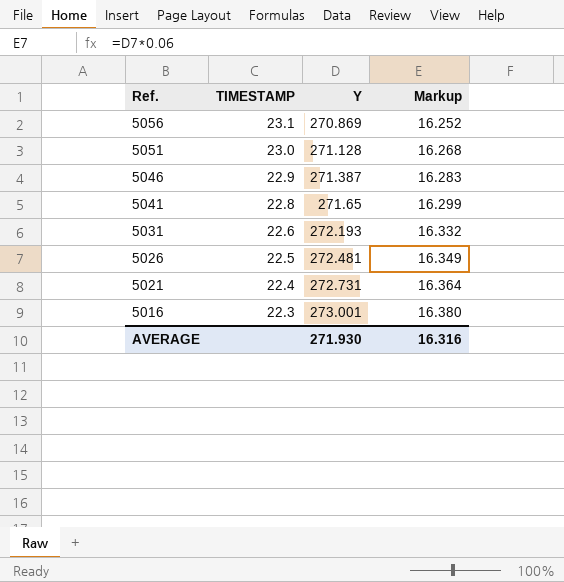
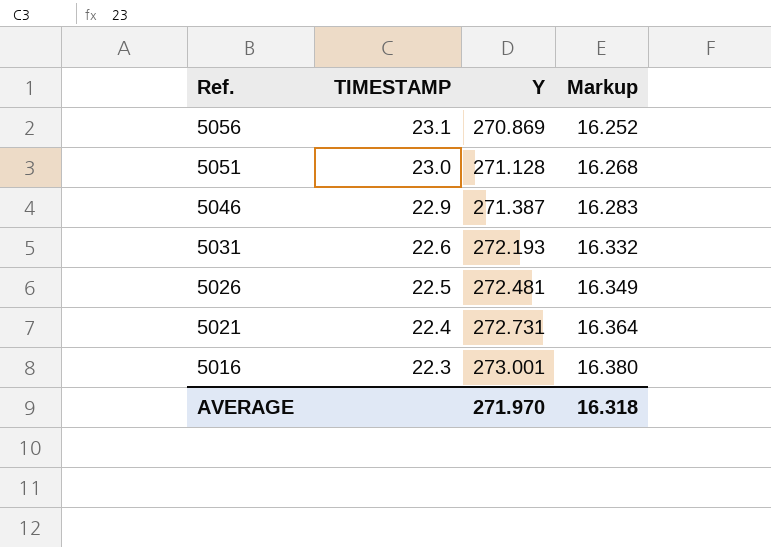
row 5041: 22.8 | 271.65 | 16.299 -> none
AVERAGE | Y: 271.930 -> 271.970
AVERAGE | Markup: 16.316 -> 16.318

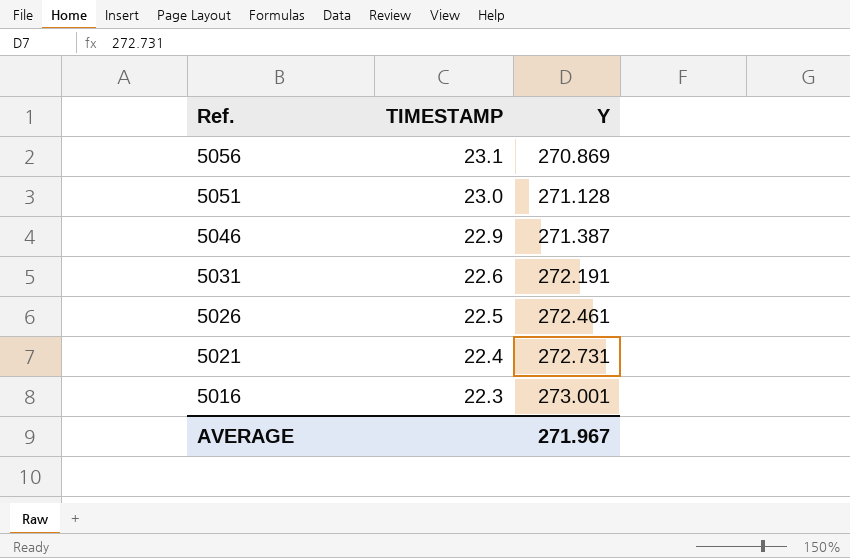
column Markup | formula: [Y] * 0.06 -> none
5031 | Y: 272.193 -> 272.191
5026 | Y: 272.481 -> 272.461
AVERAGE | Y: 271.970 -> 271.967

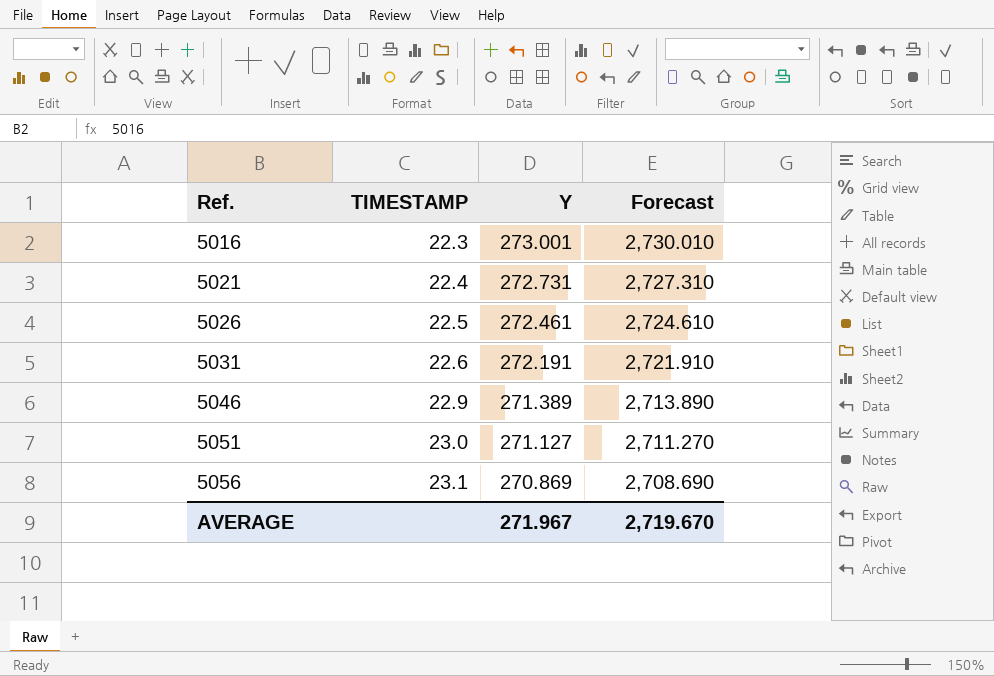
row order: Ref. descending -> Ref. ascending
column Forecast | formula: none -> [Y] * 10
5046 | Y: 271.387 -> 271.389
5051 | Y: 271.128 -> 271.127

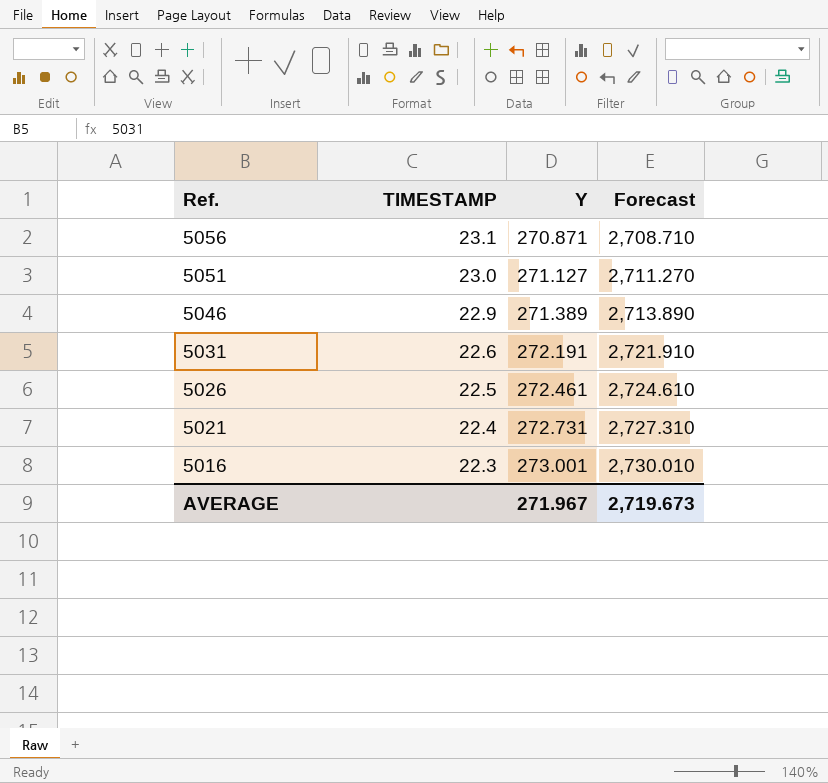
row order: Ref. ascending -> Ref. descending
5056 | Y: 270.869 -> 270.871
5056 | Forecast: 2,708.690 -> 2,708.710
AVERAGE | Forecast: 2,719.670 -> 2,719.673

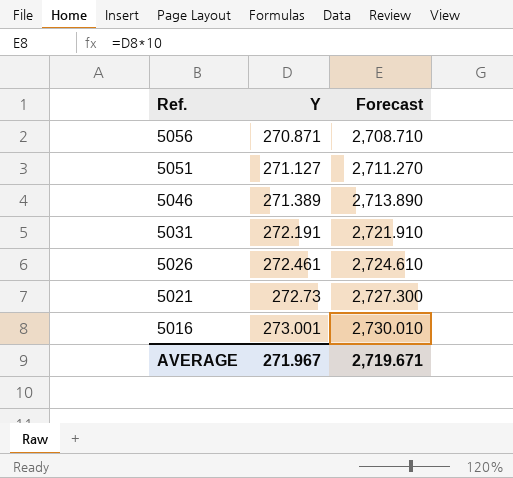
column TIMESTAMP | position: 2 -> none
5021 | Y: 272.731 -> 272.73
5021 | Forecast: 2,727.310 -> 2,727.300
AVERAGE | Forecast: 2,719.673 -> 2,719.671

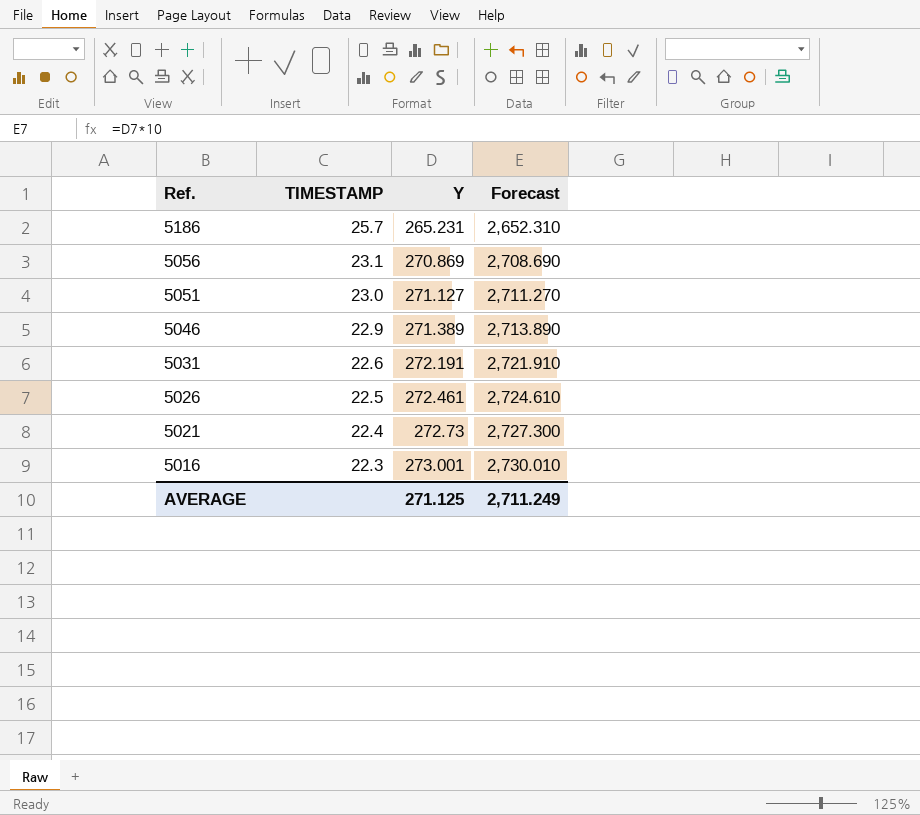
column TIMESTAMP | position: none -> 2
row 5186: none -> 25.7 | 265.231 | 2,652.310
5056 | Y: 270.871 -> 270.869
5056 | Forecast: 2,708.710 -> 2,708.690
AVERAGE | Y: 271.967 -> 271.125
AVERAGE | Forecast: 2,719.671 -> 2,711.249

